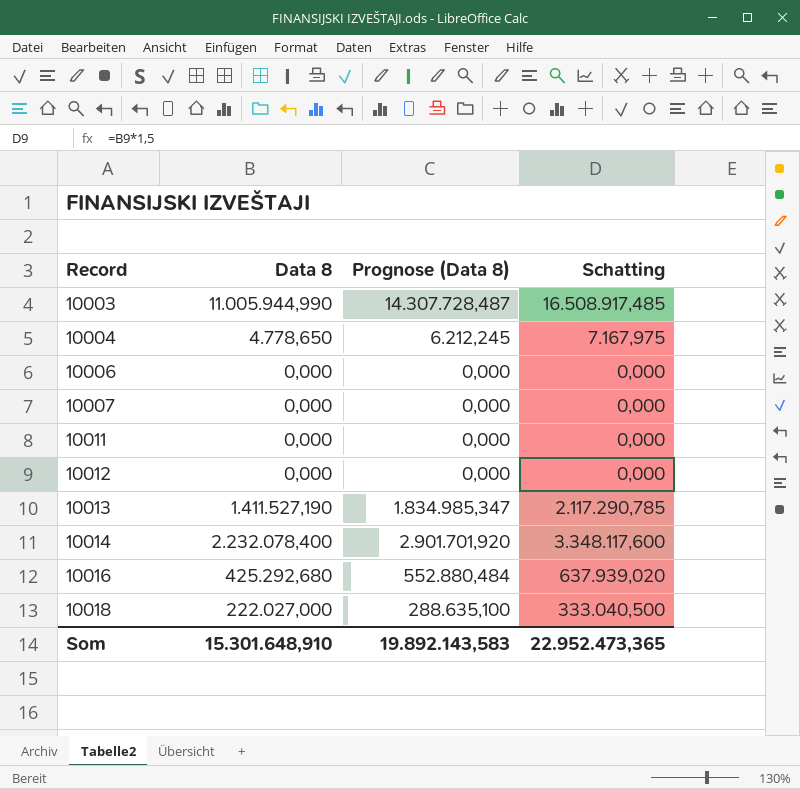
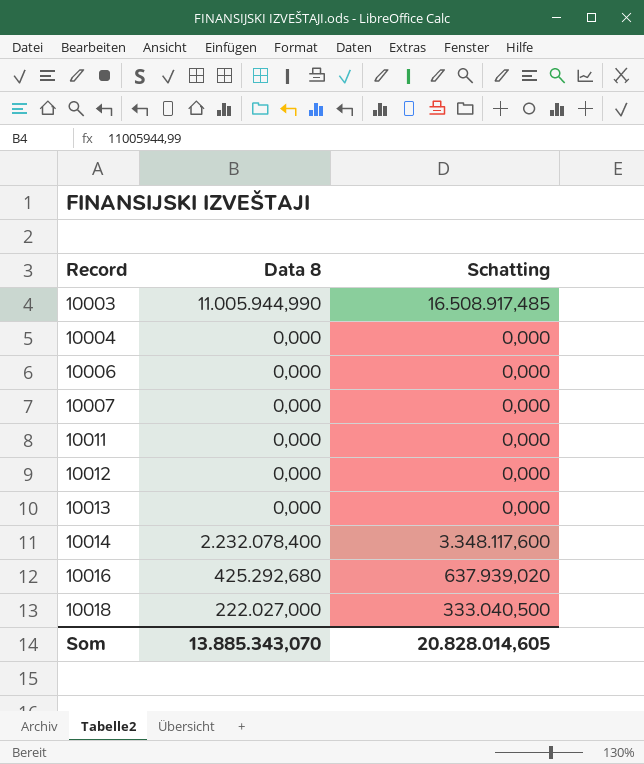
column Prognose (Data 8) | formula: [Data 8] * 1,3 -> none
10004 | Data 8: 4.778,650 -> 0,000
10004 | Schatting: 7.167,975 -> 0,000
10013 | Data 8: 1.411.527,190 -> 0,000
10013 | Schatting: 2.117.290,785 -> 0,000
Som | Data 8: 15.301.648,910 -> 13.885.343,070
Som | Schatting: 22.952.473,365 -> 20.828.014,605

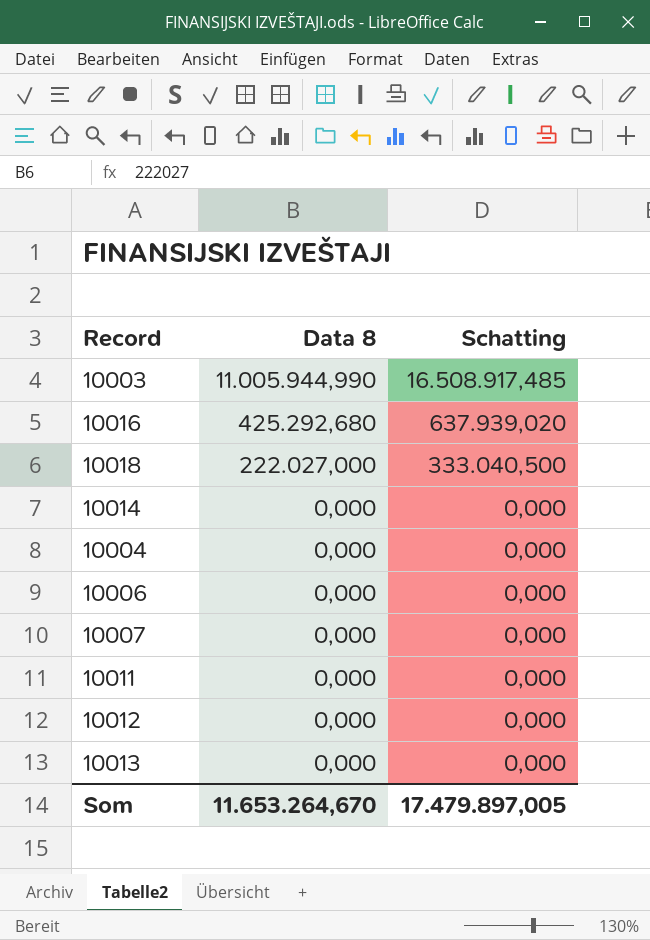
row order: Record ascending -> Data 8 descending
10014 | Data 8: 2.232.078,400 -> 0,000
10014 | Schatting: 3.348.117,600 -> 0,000
Som | Data 8: 13.885.343,070 -> 11.653.264,670
Som | Schatting: 20.828.014,605 -> 17.479.897,005

